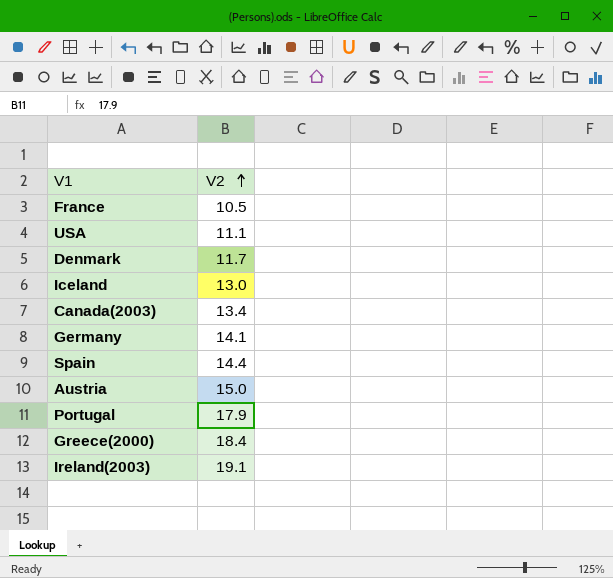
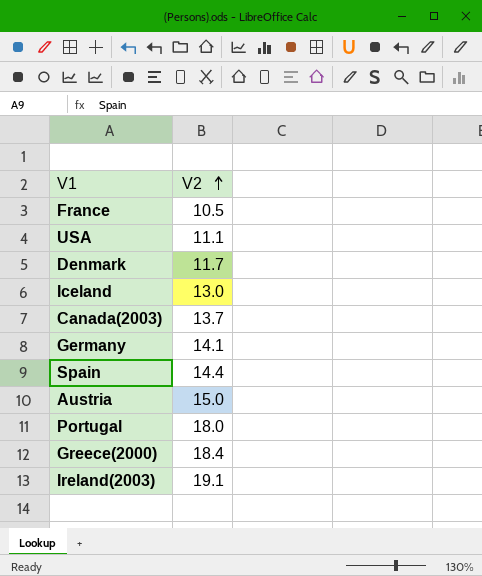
Canada(2003) | V2: 13.4 -> 13.7
Portugal | V2: 17.9 -> 18.0

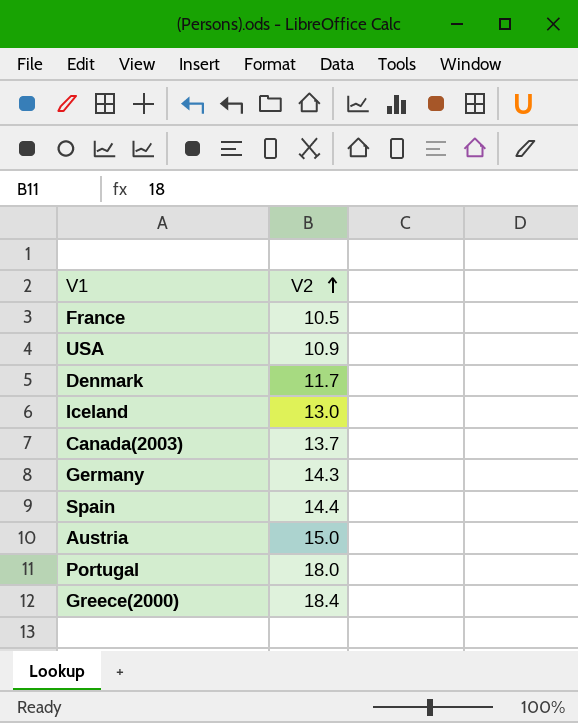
row Ireland(2003): 19.1 -> none
USA | V2: 11.1 -> 10.9
Germany | V2: 14.1 -> 14.3

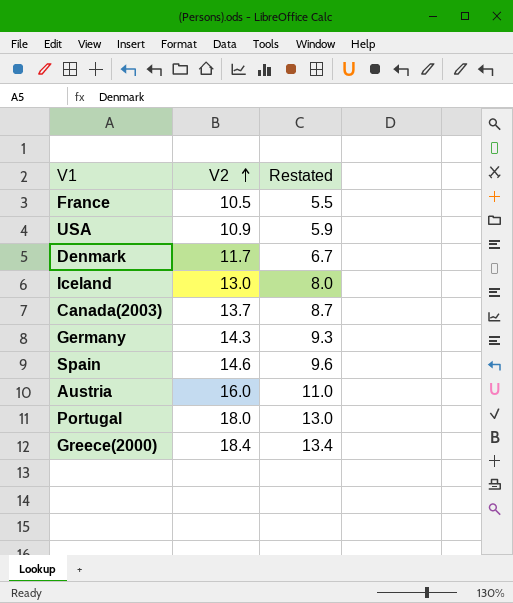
column Restated | formula: none -> [V2] - 5
Spain | V2: 14.4 -> 14.6
Austria | V2: 15.0 -> 16.0

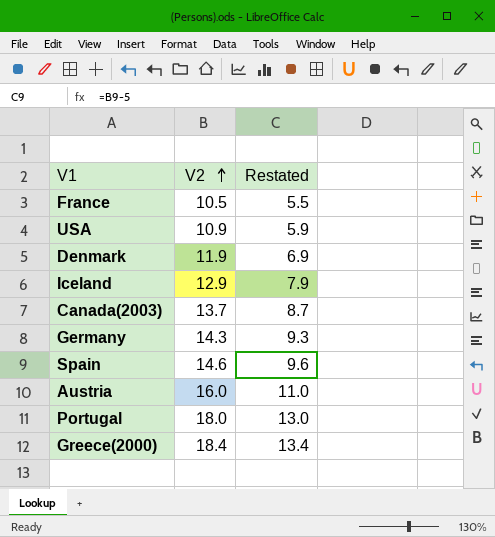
Denmark | V2: 11.7 -> 11.9
Denmark | Restated: 6.7 -> 6.9
Iceland | V2: 13.0 -> 12.9
Iceland | Restated: 8.0 -> 7.9

